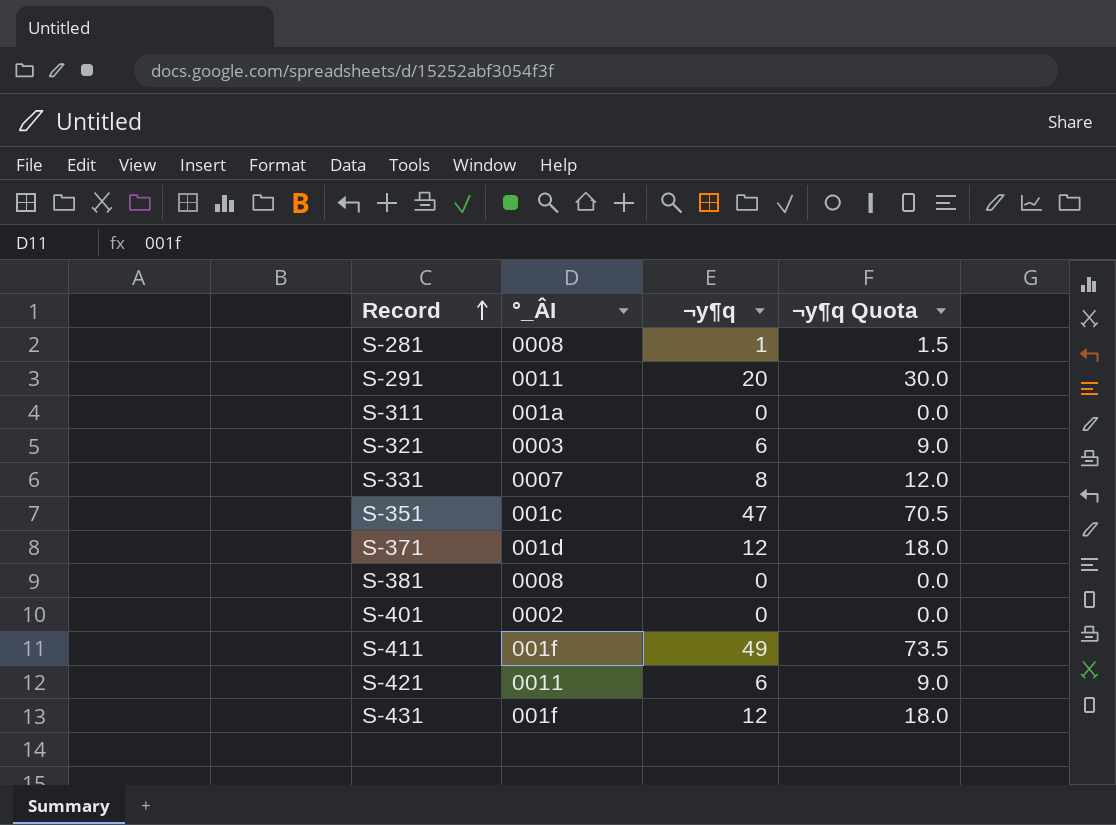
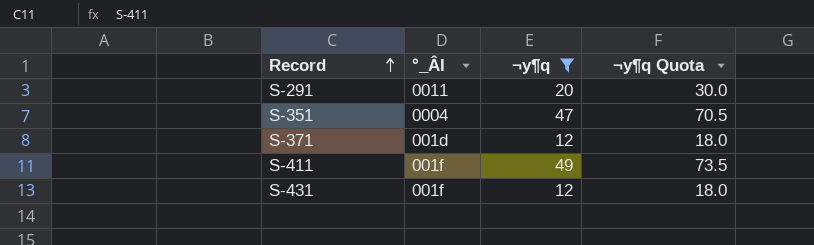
filter: none -> ¬y¶q >= 12
S-351 | °_ÂI: 001c -> 0004

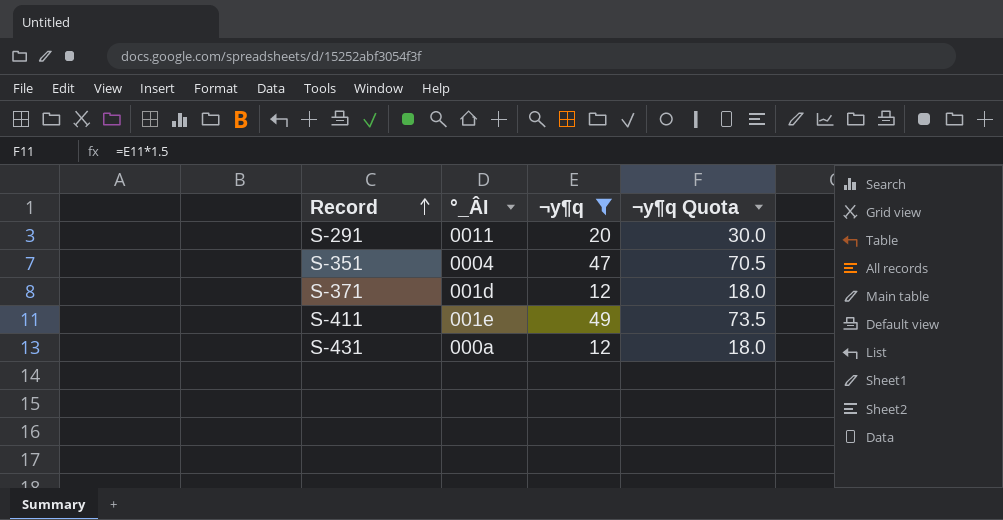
S-411 | °_ÂI: 001f -> 001e
S-431 | °_ÂI: 001f -> 000a

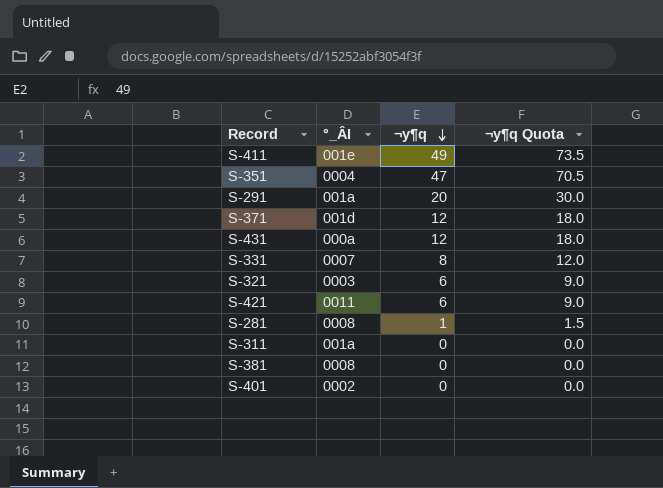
filter: ¬y¶q >= 12 -> none
row order: Record ascending -> ¬y¶q descending
S-291 | °_ÂI: 0011 -> 001a

